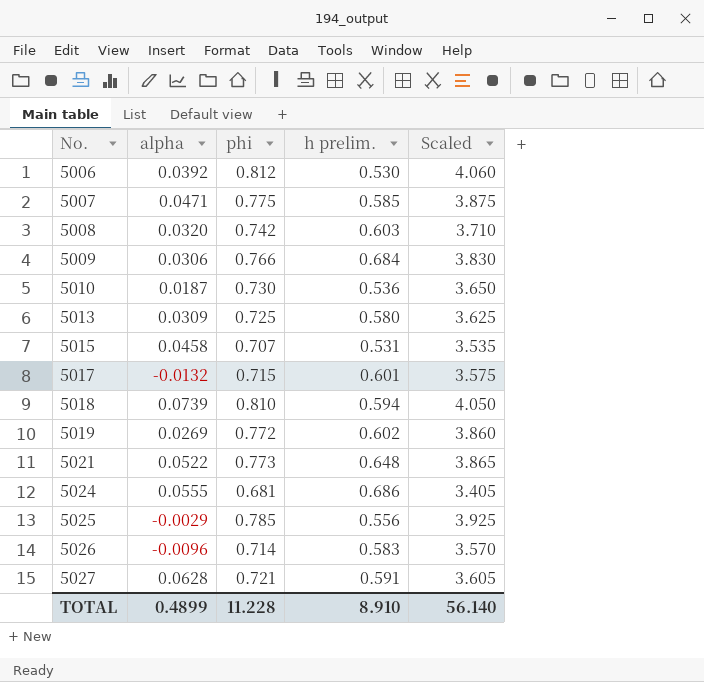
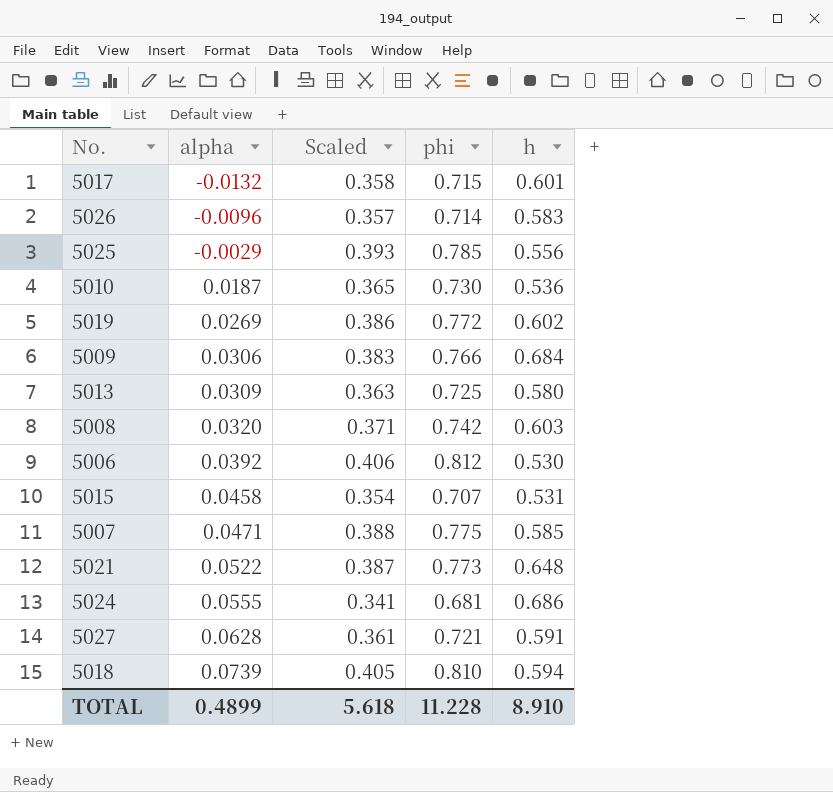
row order: No. ascending -> alpha ascending
column Scaled | formula: [phi] * 5 -> [phi] * 0.5
column Scaled | position: 5 -> 3
column name: h prelim. -> h
TOTAL | Scaled: 56.140 -> 5.618

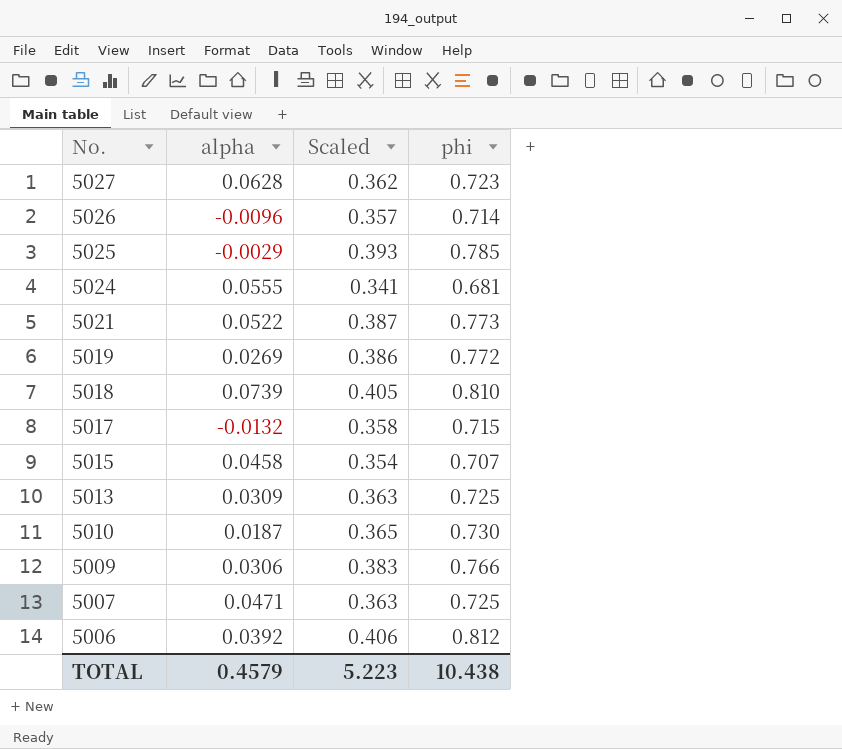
row order: alpha ascending -> No. descending
column h | position: 5 -> none
row 5008: 0.0320 | 0.371 | 0.742 | 0.603 -> none
5027 | Scaled: 0.361 -> 0.362
5027 | phi: 0.721 -> 0.723
5007 | Scaled: 0.388 -> 0.363
5007 | phi: 0.775 -> 0.725
TOTAL | alpha: 0.4899 -> 0.4579
TOTAL | Scaled: 5.618 -> 5.223
TOTAL | phi: 11.228 -> 10.438

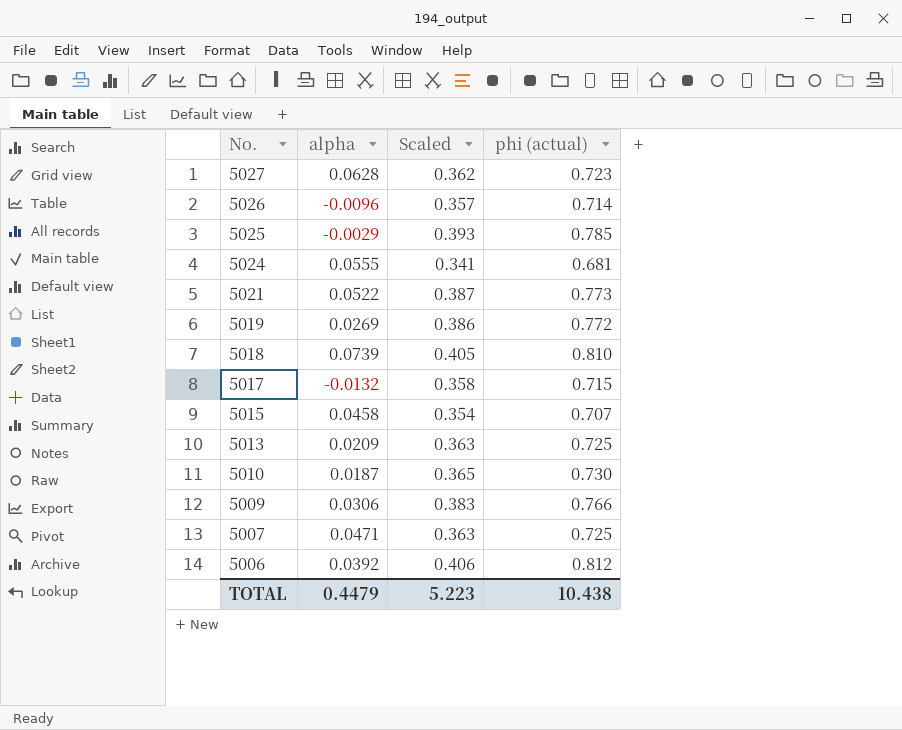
column name: phi -> phi (actual)
5013 | alpha: 0.0309 -> 0.0209
TOTAL | alpha: 0.4579 -> 0.4479

